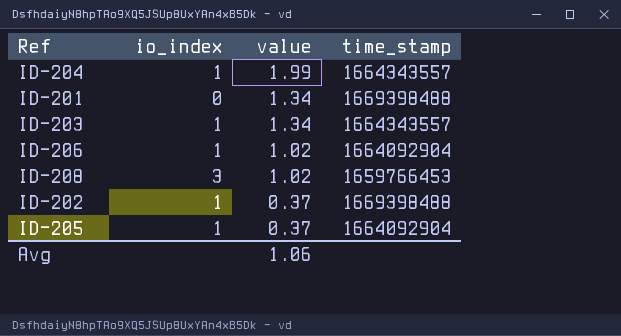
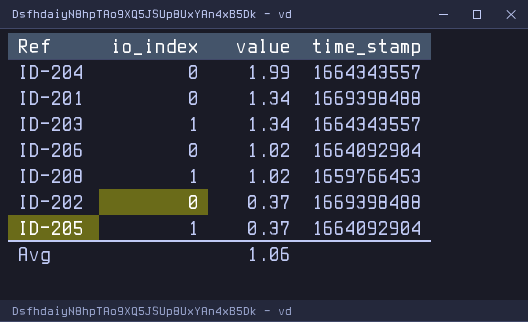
ID-204 | io_index: 1 -> 0
ID-206 | io_index: 1 -> 0
ID-208 | io_index: 3 -> 1
ID-202 | io_index: 1 -> 0

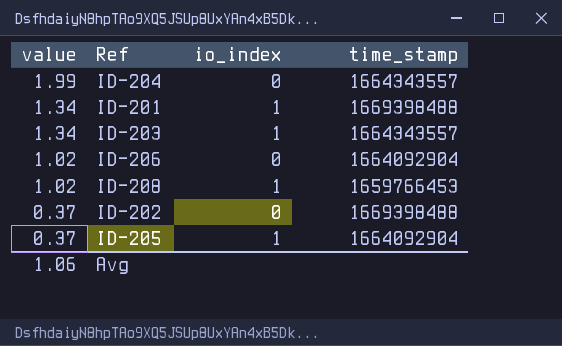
column value | position: 3 -> 1
ID-201 | io_index: 0 -> 1

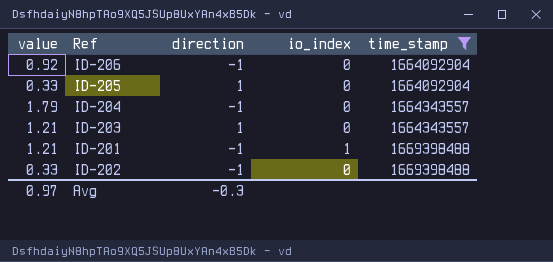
filter: none -> time_stamp != 1659766453
row order: value descending -> time_stamp ascending
column direction | position: none -> 3
ID-206 | value: 1.02 -> 0.92
ID-205 | value: 0.37 -> 0.33
ID-205 | io_index: 1 -> 0
ID-204 | value: 1.99 -> 1.79
ID-203 | value: 1.34 -> 1.21
ID-203 | io_index: 1 -> 0
ID-201 | value: 1.34 -> 1.21
ID-202 | value: 0.37 -> 0.33
Avg | value: 1.06 -> 0.97

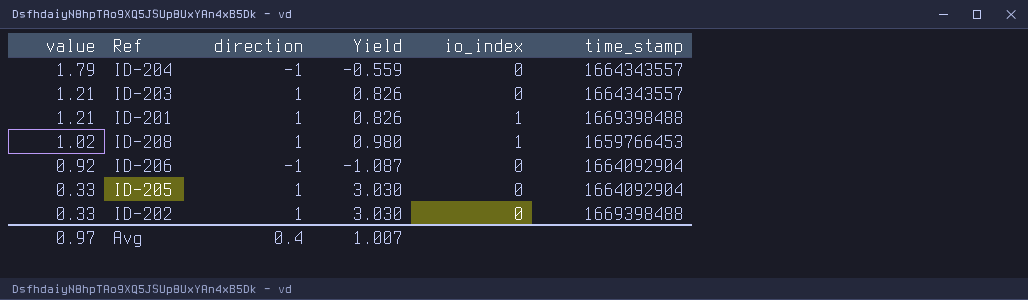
filter: time_stamp != 1659766453 -> none
row order: time_stamp ascending -> value descending
column Yield | formula: none -> [direction] / [value]
ID-201 | direction: -1 -> 1
ID-202 | direction: -1 -> 1
Avg | direction: -0.3 -> 0.4

